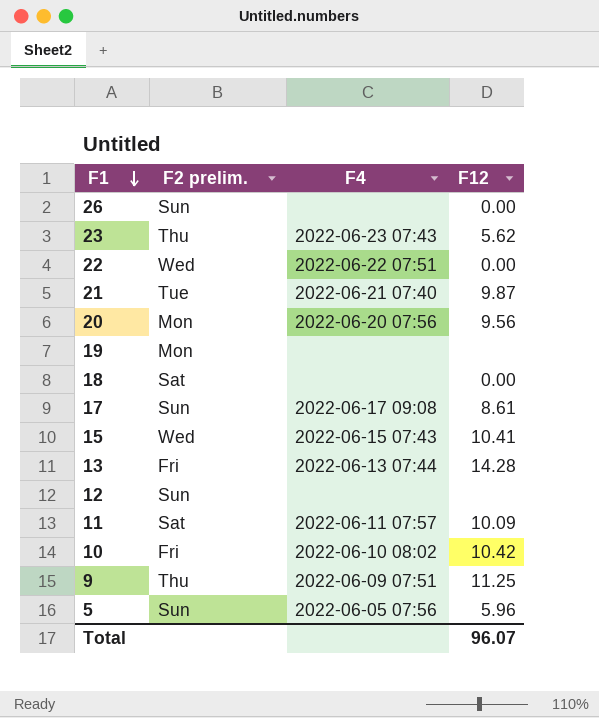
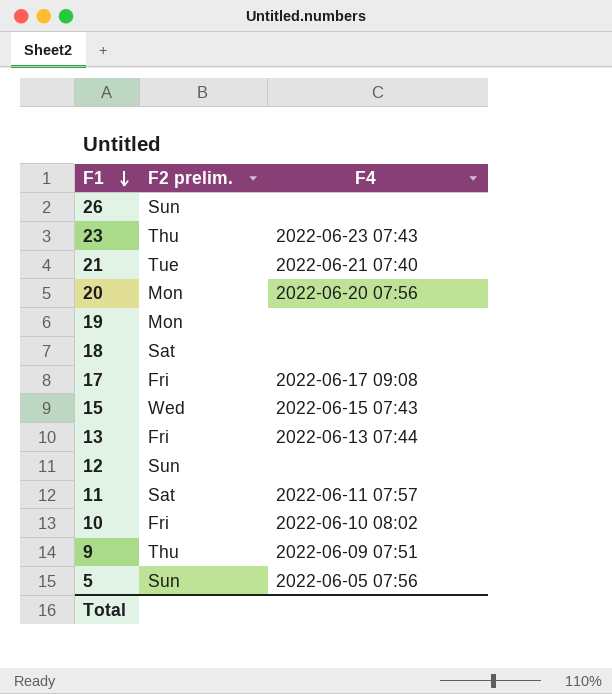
column F12 | position: 4 -> none
row 22: Wed | 2022-06-22 07:51 | 0.00 -> none
17 | F2 prelim.: Sun -> Fri

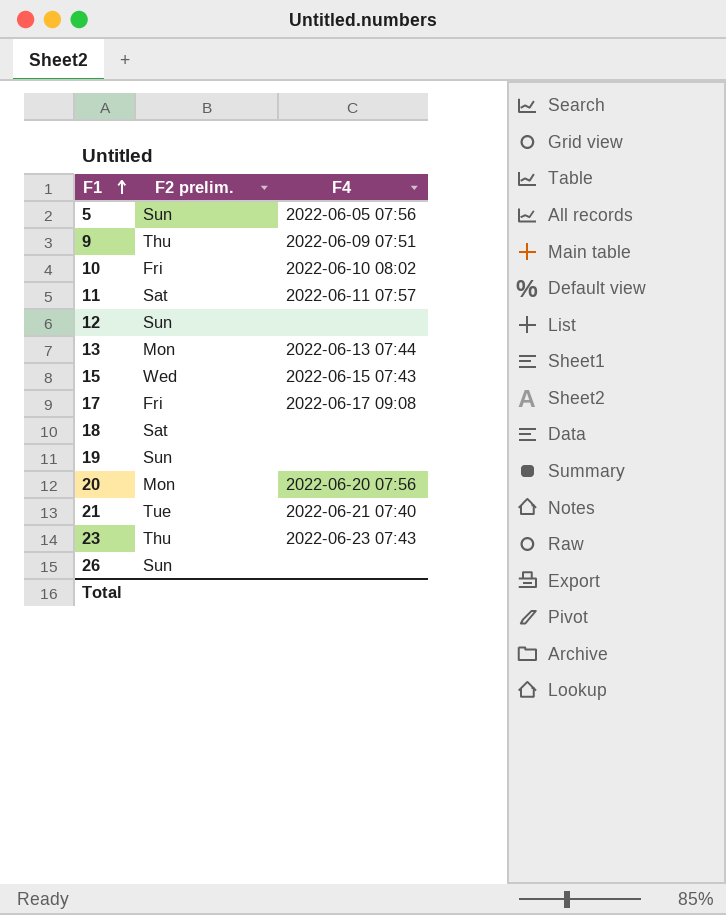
row order: F1 descending -> F1 ascending
13 | F2 prelim.: Fri -> Mon
19 | F2 prelim.: Mon -> Sun

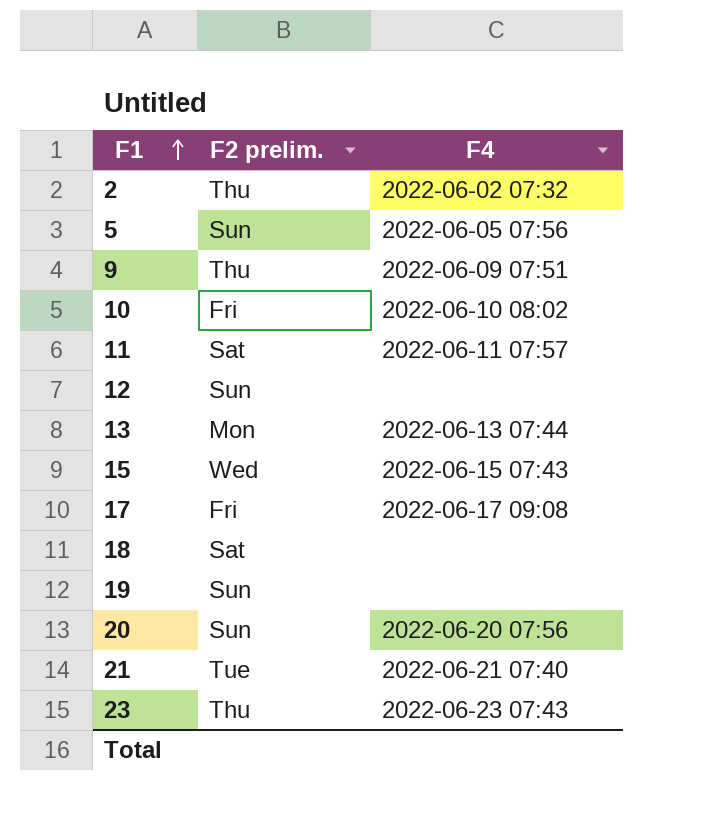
row 26: Sun | none -> none
row 2: none -> Thu | 2022-06-02 07:32
20 | F2 prelim.: Mon -> Sun

